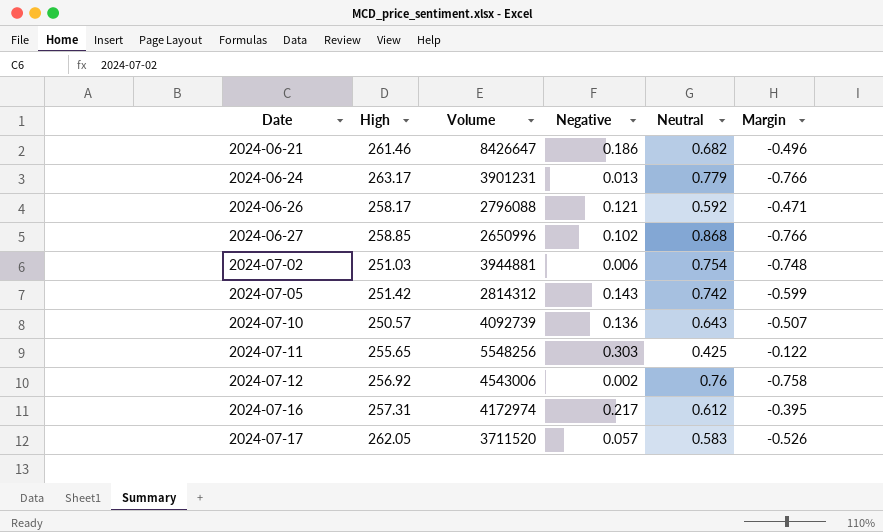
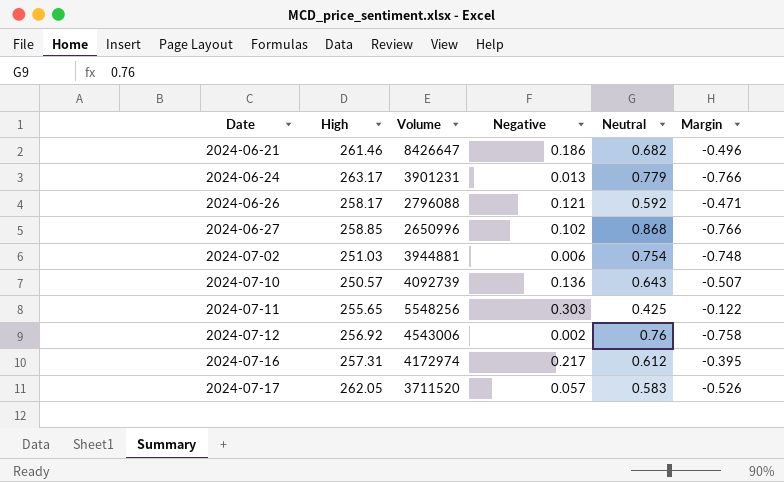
row 2024-07-05: 251.42 | 2814312 | 0.143 | 0.742 | -0.599 -> none

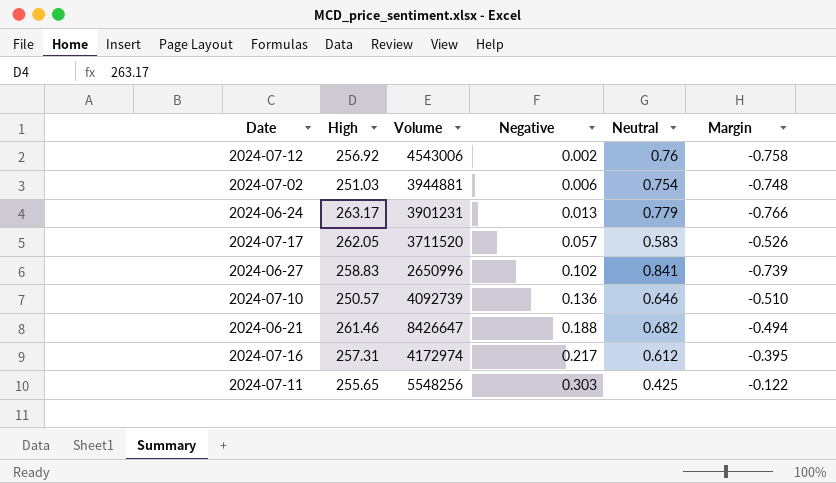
row order: Date ascending -> Negative ascending
row 2024-06-26: 258.17 | 2796088 | 0.121 | 0.592 | -0.471 -> none
2024-06-27 | High: 258.85 -> 258.83
2024-06-27 | Neutral: 0.868 -> 0.841
2024-06-27 | Margin: -0.766 -> -0.739
2024-07-10 | Neutral: 0.643 -> 0.646
2024-07-10 | Margin: -0.507 -> -0.510
2024-06-21 | Negative: 0.186 -> 0.188
2024-06-21 | Margin: -0.496 -> -0.494

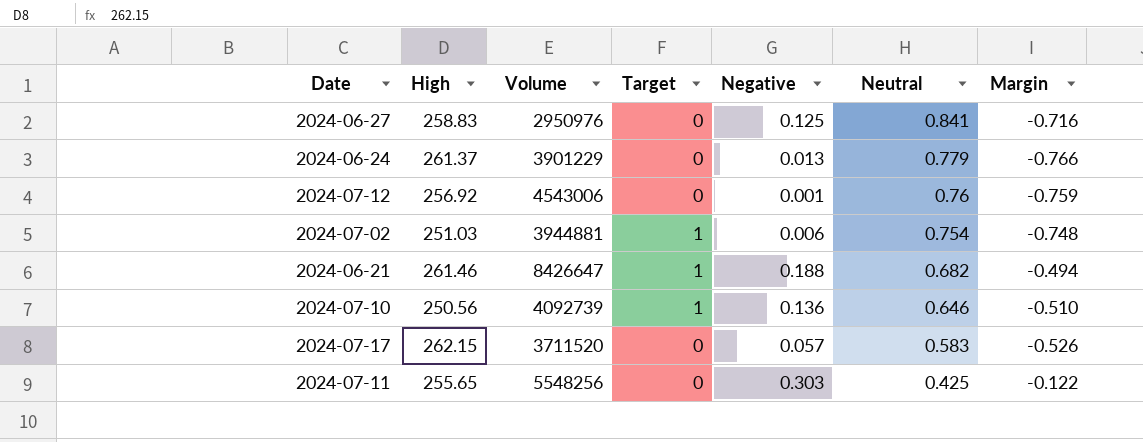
row order: Negative ascending -> Neutral descending
column Target | position: none -> 4
row 2024-07-16: 257.31 | 4172974 | 0.217 | 0.612 | -0.395 -> none
2024-06-27 | Volume: 2650996 -> 2950976
2024-06-27 | Negative: 0.102 -> 0.125
2024-06-27 | Margin: -0.739 -> -0.716
2024-06-24 | High: 263.17 -> 261.37
2024-06-24 | Volume: 3901231 -> 3901229
2024-07-12 | Negative: 0.002 -> 0.001
2024-07-12 | Margin: -0.758 -> -0.759
2024-07-10 | High: 250.57 -> 250.56
2024-07-17 | High: 262.05 -> 262.15

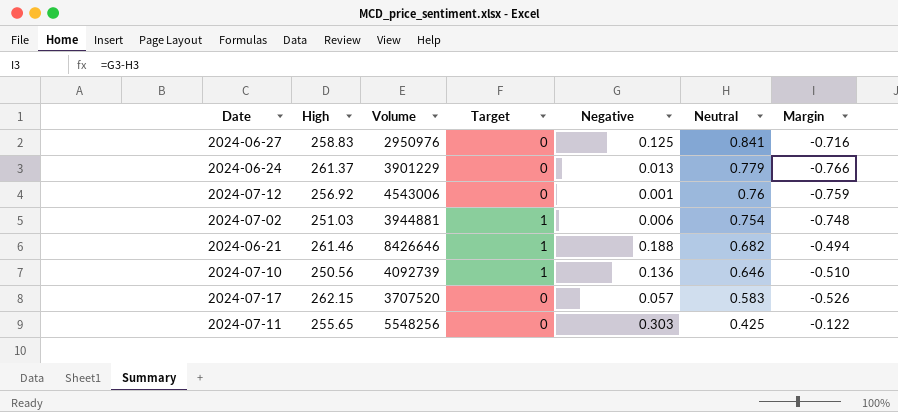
2024-06-21 | Volume: 8426647 -> 8426646
2024-07-17 | Volume: 3711520 -> 3707520

